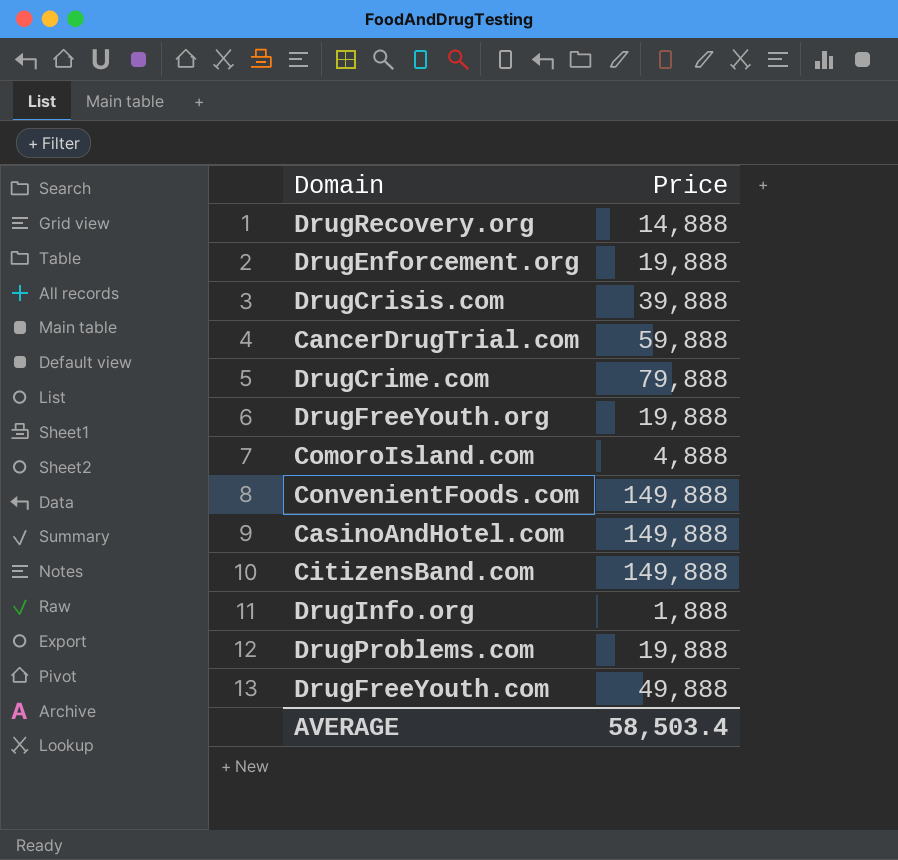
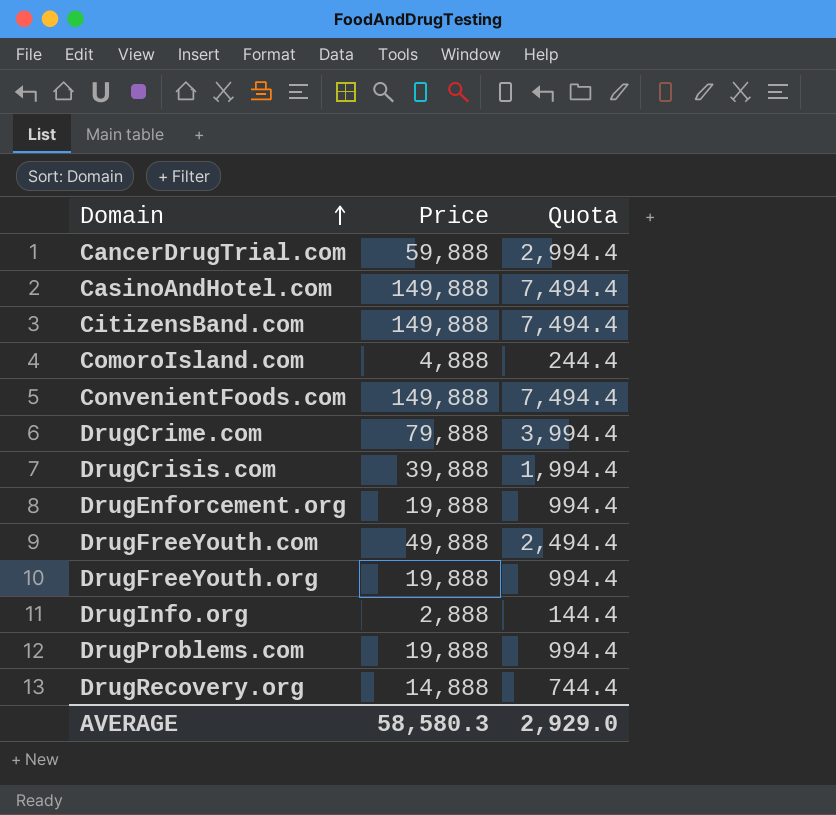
row order: none -> Domain ascending
column Quota | formula: none -> [Price] * 0.05
DrugInfo.org | Price: 1,888 -> 2,888
AVERAGE | Price: 58,503.4 -> 58,580.3

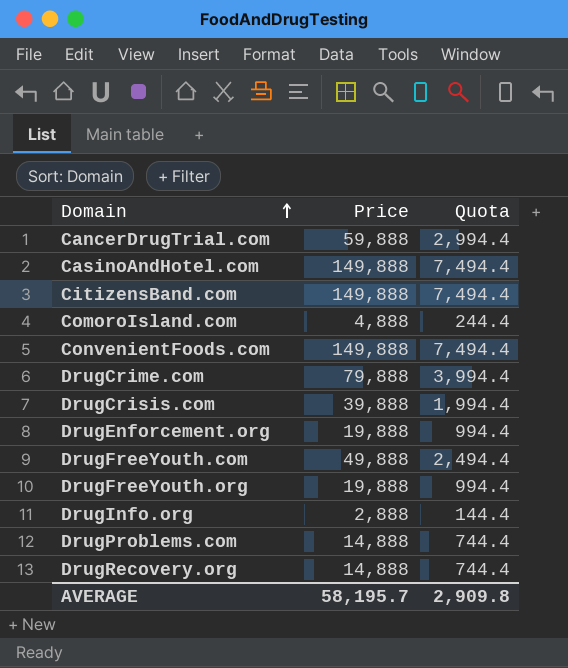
DrugProblems.com | Price: 19,888 -> 14,888
DrugProblems.com | Quota: 994.4 -> 744.4
AVERAGE | Price: 58,580.3 -> 58,195.7
AVERAGE | Quota: 2,929.0 -> 2,909.8

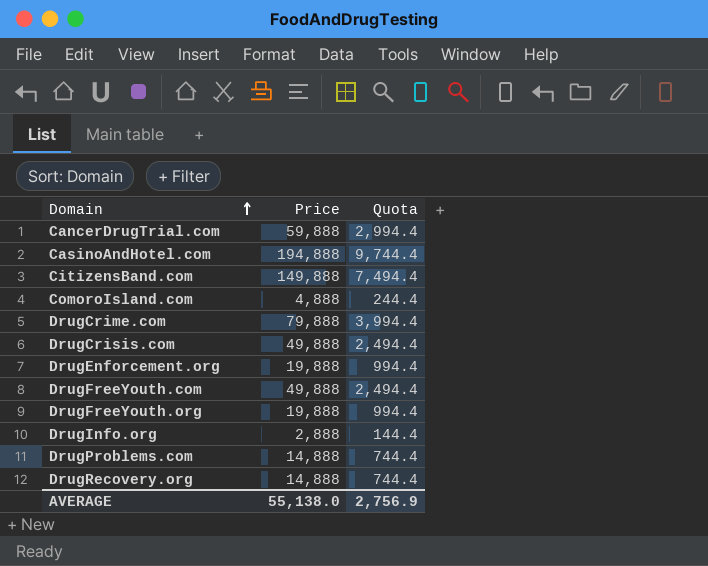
row ConvenientFoods.com: 149,888 | 7,494.4 -> none
CasinoAndHotel.com | Price: 149,888 -> 194,888
CasinoAndHotel.com | Quota: 7,494.4 -> 9,744.4
DrugCrisis.com | Price: 39,888 -> 49,888
DrugCrisis.com | Quota: 1,994.4 -> 2,494.4
AVERAGE | Price: 58,195.7 -> 55,138.0
AVERAGE | Quota: 2,909.8 -> 2,756.9

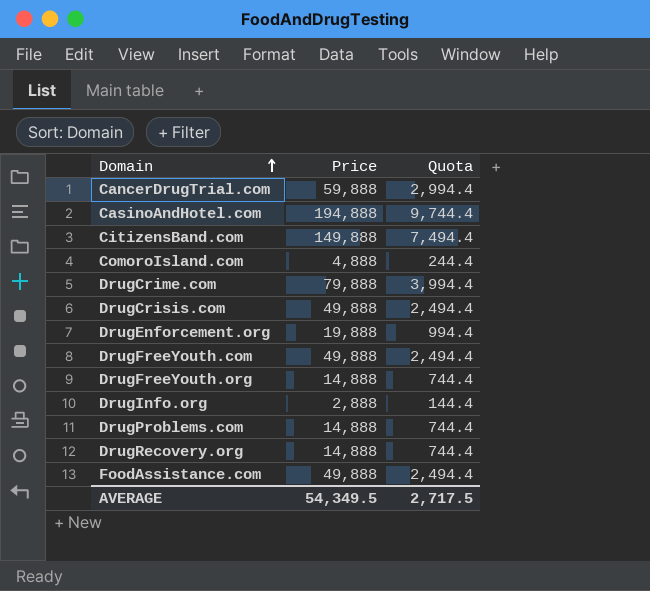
DrugFreeYouth.org | Price: 19,888 -> 14,888
DrugFreeYouth.org | Quota: 994.4 -> 744.4
row FoodAssistance.com: none -> 49,888 | 2,494.4
AVERAGE | Price: 55,138.0 -> 54,349.5
AVERAGE | Quota: 2,756.9 -> 2,717.5

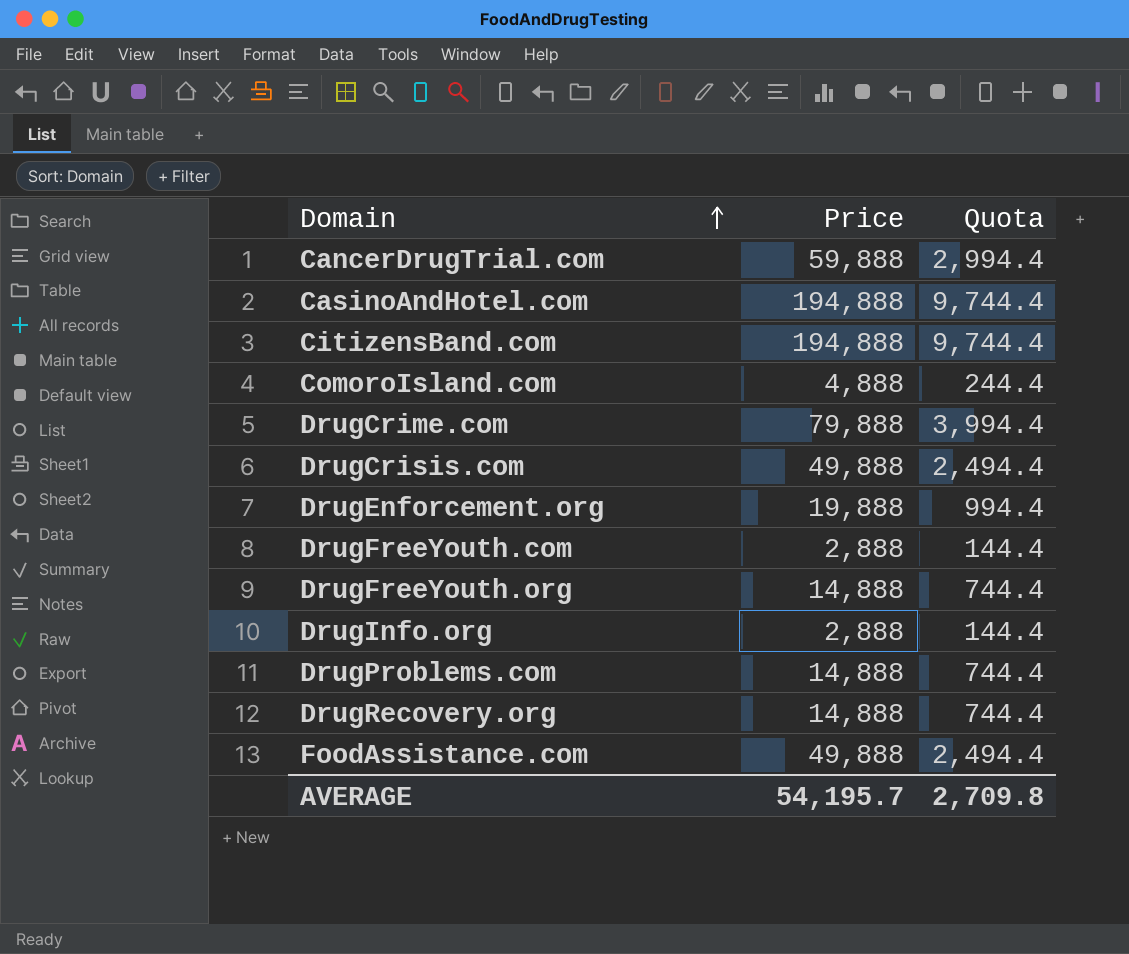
CitizensBand.com | Price: 149,888 -> 194,888
CitizensBand.com | Quota: 7,494.4 -> 9,744.4
DrugFreeYouth.com | Price: 49,888 -> 2,888
DrugFreeYouth.com | Quota: 2,494.4 -> 144.4
AVERAGE | Price: 54,349.5 -> 54,195.7
AVERAGE | Quota: 2,717.5 -> 2,709.8

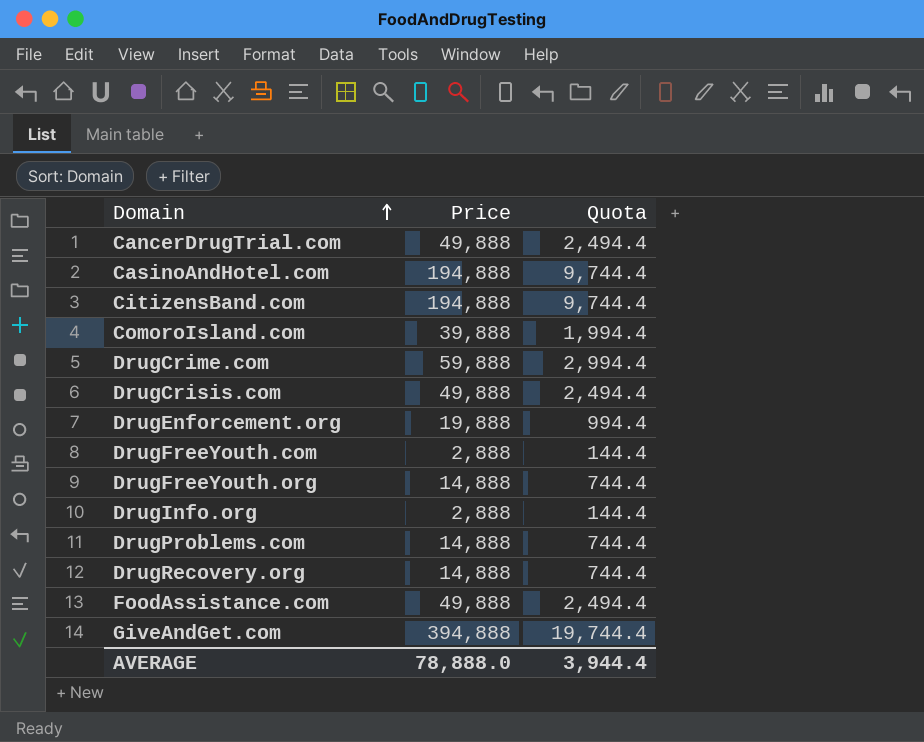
CancerDrugTrial.com | Price: 59,888 -> 49,888
CancerDrugTrial.com | Quota: 2,994.4 -> 2,494.4
ComoroIsland.com | Price: 4,888 -> 39,888
ComoroIsland.com | Quota: 244.4 -> 1,994.4
DrugCrime.com | Price: 79,888 -> 59,888
DrugCrime.com | Quota: 3,994.4 -> 2,994.4
row GiveAndGet.com: none -> 394,888 | 19,744.4
AVERAGE | Price: 54,195.7 -> 78,888.0
AVERAGE | Quota: 2,709.8 -> 3,944.4

